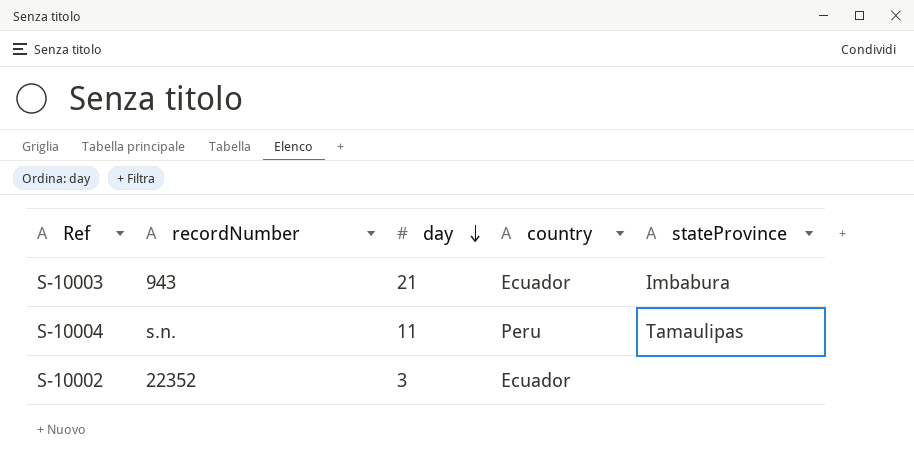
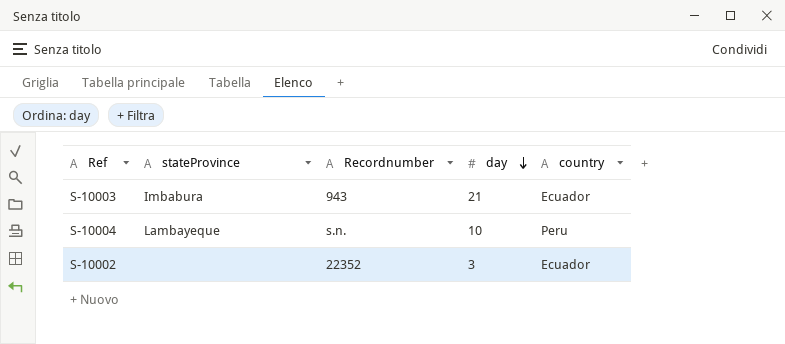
column stateProvince | position: 5 -> 2
column name: recordNumber -> Recordnumber
S-10004 | stateProvince: Tamaulipas -> Lambayeque
S-10004 | day: 11 -> 10

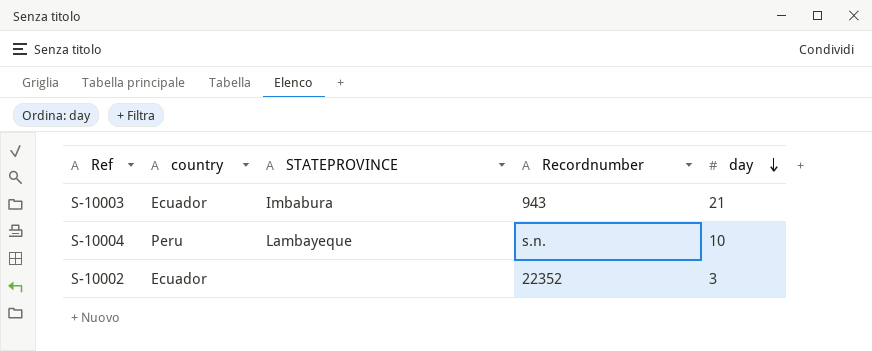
column country | position: 5 -> 2
column name: stateProvince -> STATEPROVINCE

